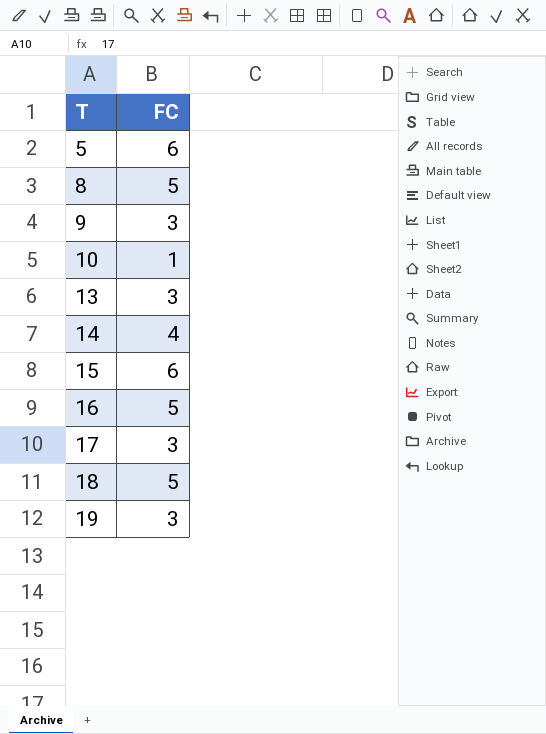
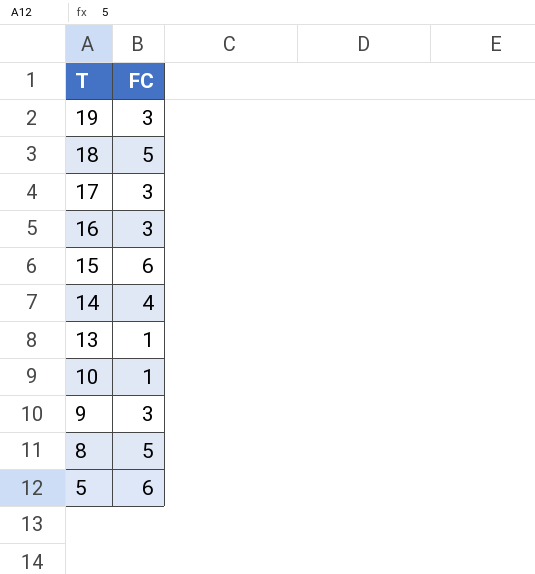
row order: T ascending -> T descending
16 | FC: 5 -> 3
13 | FC: 3 -> 1

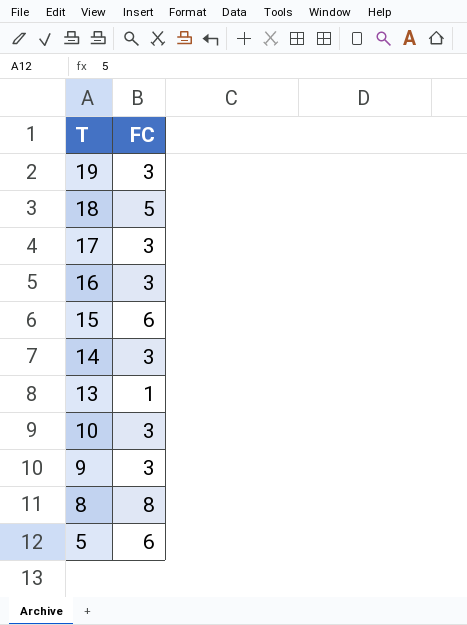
14 | FC: 4 -> 3
10 | FC: 1 -> 3
8 | FC: 5 -> 8

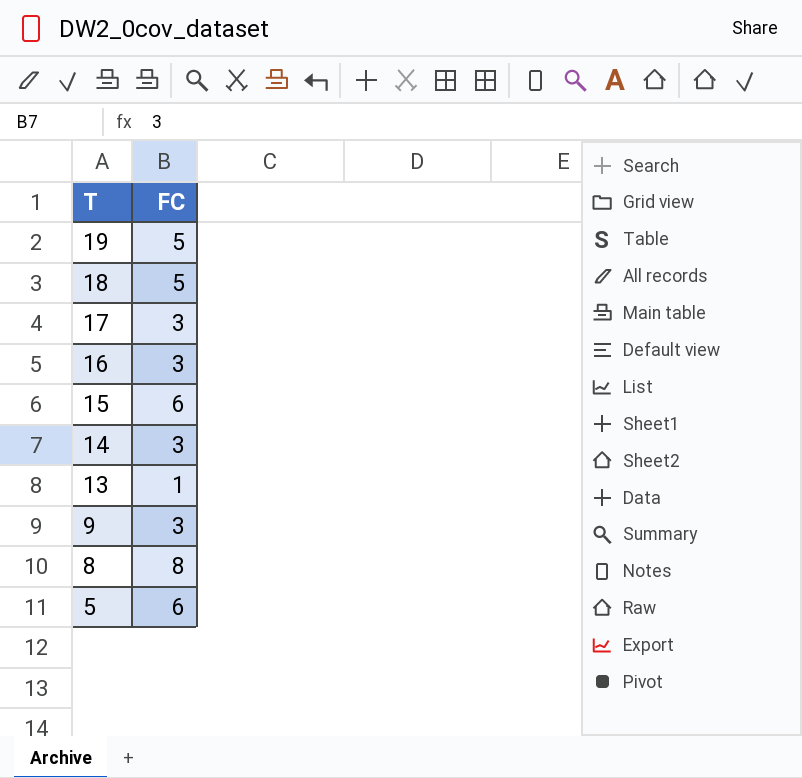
row 10: 3 -> none
19 | FC: 3 -> 5

